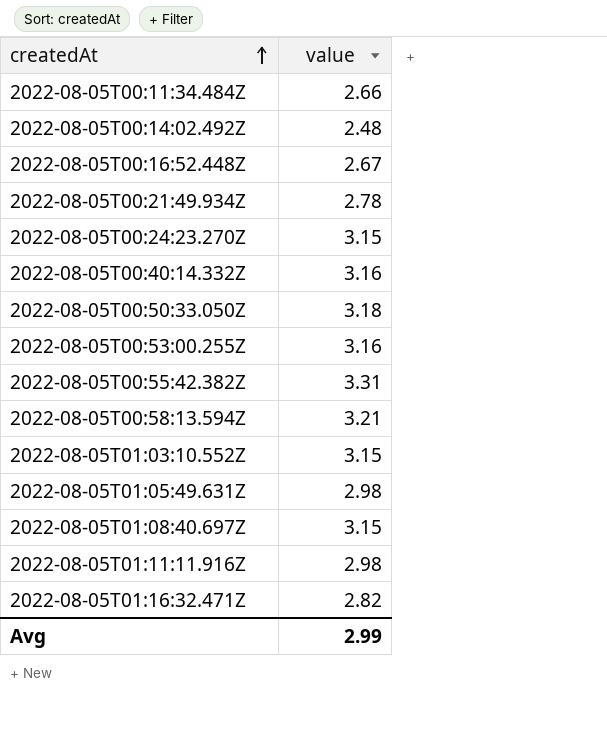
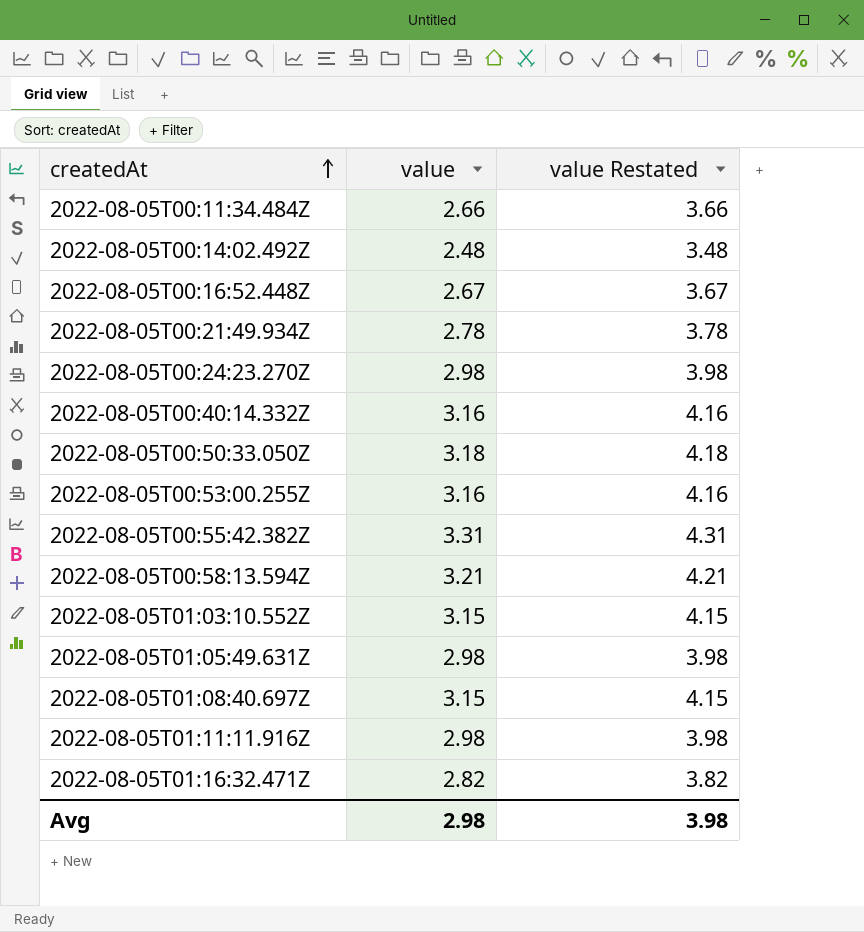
column value Restated | formula: none -> [value] + 1
2022-08-05T00:24:23.270Z | value: 3.15 -> 2.98
Avg | value: 2.99 -> 2.98

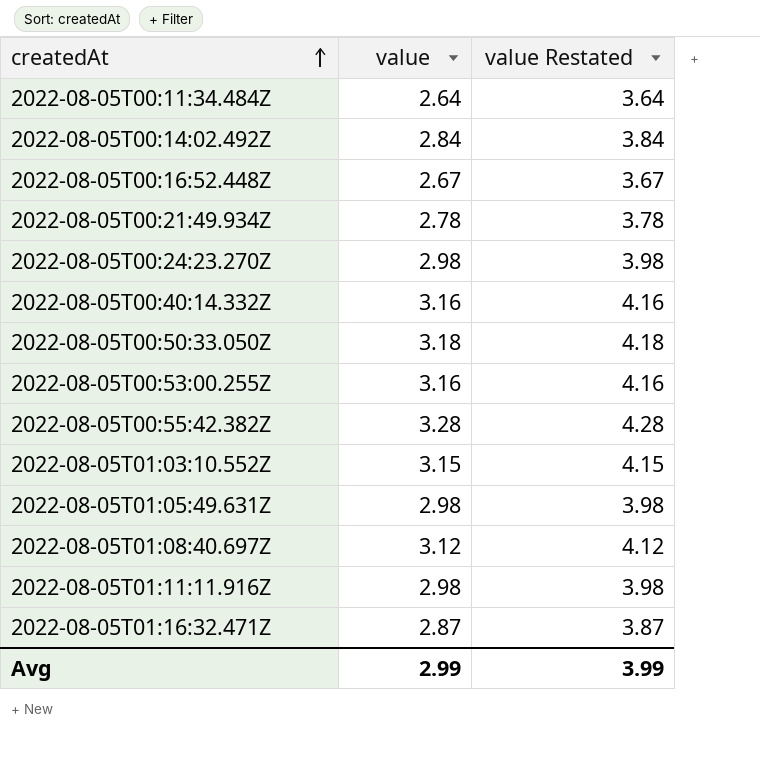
row 2022-08-05T00:58:13.594Z: 3.21 | 4.21 -> none
2022-08-05T00:11:34.484Z | value: 2.66 -> 2.64
2022-08-05T00:11:34.484Z | value Restated: 3.66 -> 3.64
2022-08-05T00:14:02.492Z | value: 2.48 -> 2.84
2022-08-05T00:14:02.492Z | value Restated: 3.48 -> 3.84
2022-08-05T00:55:42.382Z | value: 3.31 -> 3.28
2022-08-05T00:55:42.382Z | value Restated: 4.31 -> 4.28
2022-08-05T01:08:40.697Z | value: 3.15 -> 3.12
2022-08-05T01:08:40.697Z | value Restated: 4.15 -> 4.12
2022-08-05T01:16:32.471Z | value: 2.82 -> 2.87
2022-08-05T01:16:32.471Z | value Restated: 3.82 -> 3.87
Avg | value: 2.98 -> 2.99
Avg | value Restated: 3.98 -> 3.99

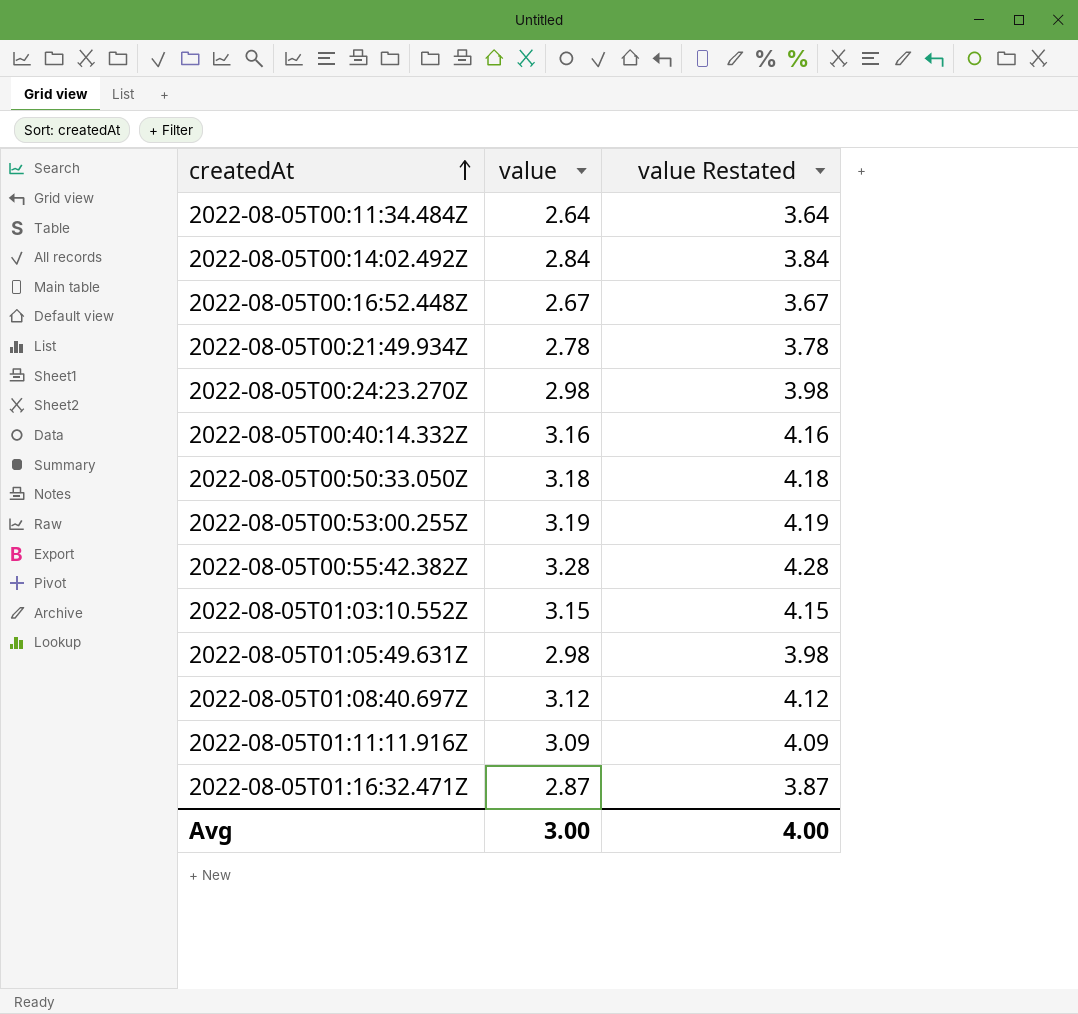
2022-08-05T00:53:00.255Z | value: 3.16 -> 3.19
2022-08-05T00:53:00.255Z | value Restated: 4.16 -> 4.19
2022-08-05T01:11:11.916Z | value: 2.98 -> 3.09
2022-08-05T01:11:11.916Z | value Restated: 3.98 -> 4.09
Avg | value: 2.99 -> 3.00
Avg | value Restated: 3.99 -> 4.00

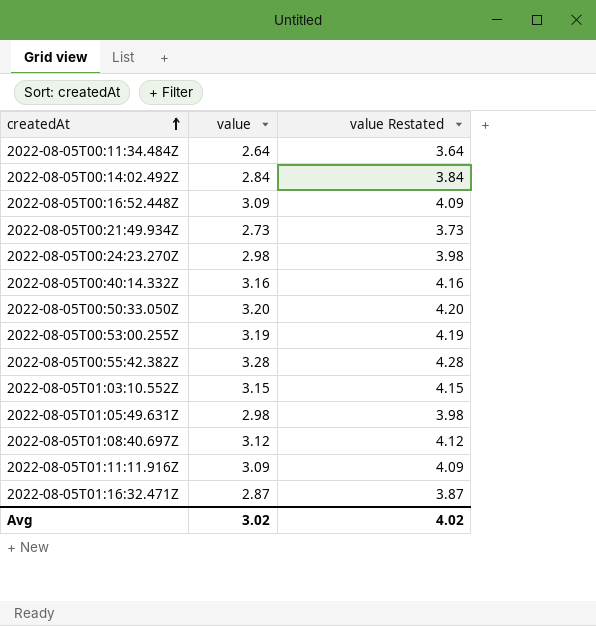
2022-08-05T00:16:52.448Z | value: 2.67 -> 3.09
2022-08-05T00:16:52.448Z | value Restated: 3.67 -> 4.09
2022-08-05T00:21:49.934Z | value: 2.78 -> 2.73
2022-08-05T00:21:49.934Z | value Restated: 3.78 -> 3.73
2022-08-05T00:50:33.050Z | value: 3.18 -> 3.20
2022-08-05T00:50:33.050Z | value Restated: 4.18 -> 4.20
Avg | value: 3.00 -> 3.02
Avg | value Restated: 4.00 -> 4.02

